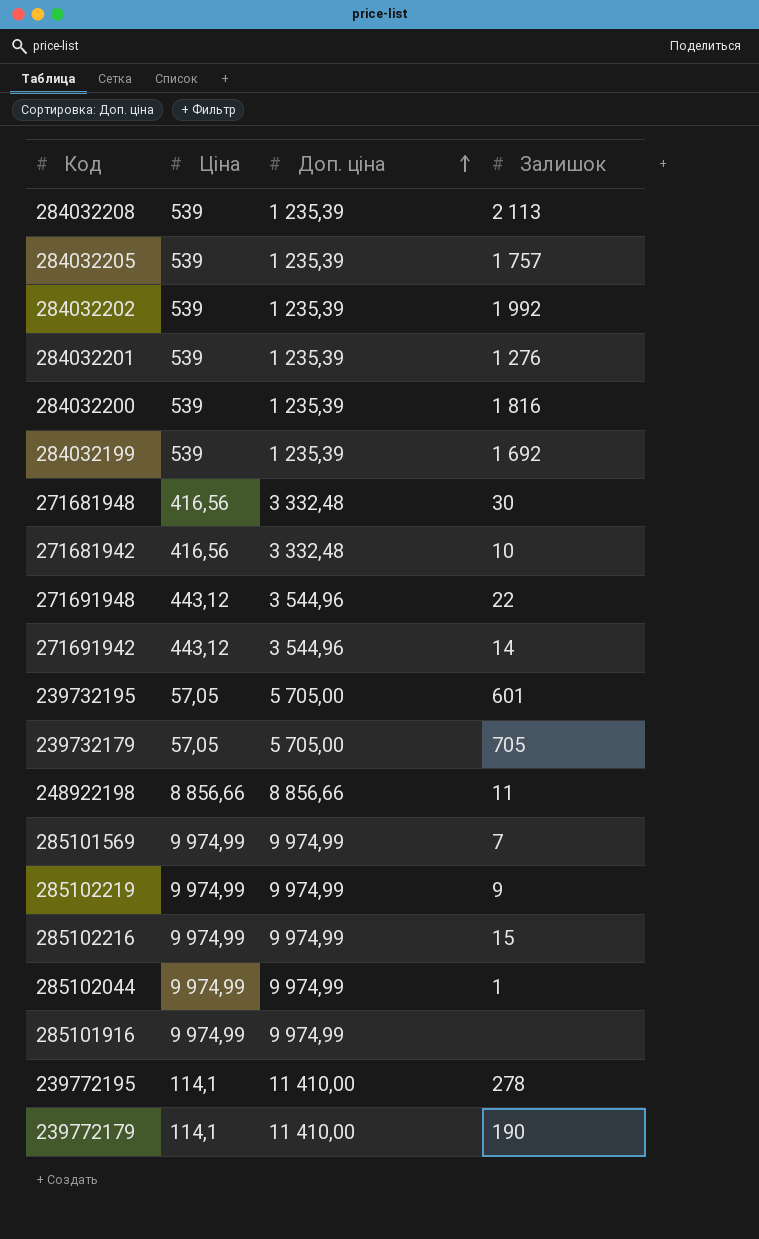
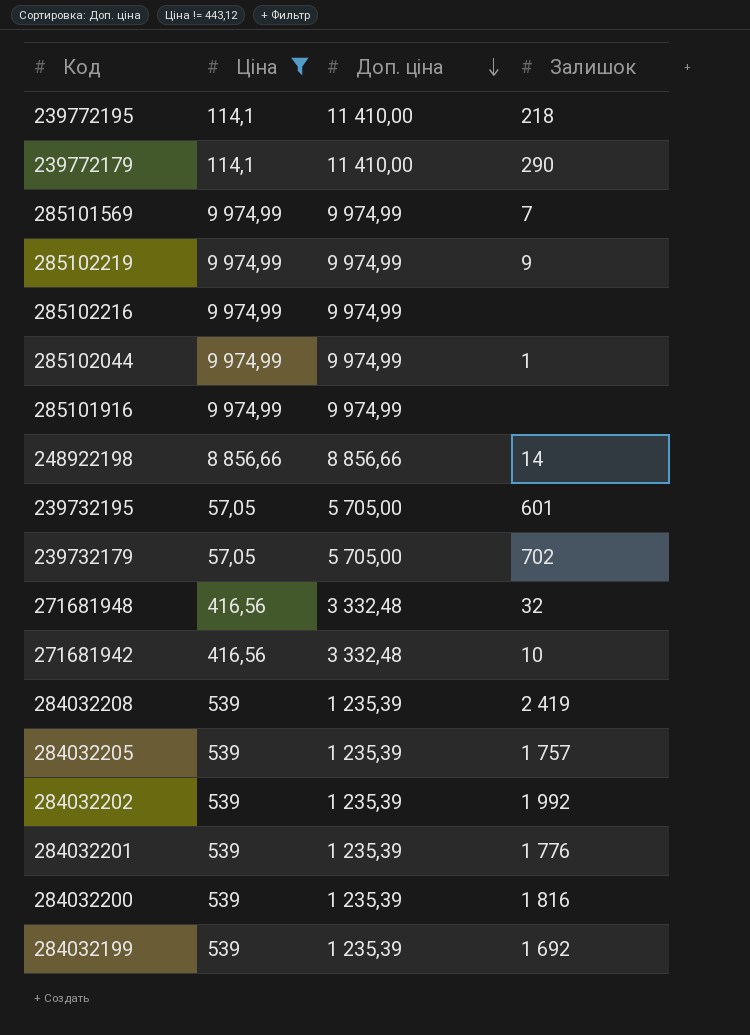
filter: none -> Ціна != 443,12
row order: Доп. ціна ascending -> Доп. ціна descending
239772195 | Залишок: 278 -> 218
239772179 | Залишок: 190 -> 290
285102216 | Залишок: 15 -> none
248922198 | Залишок: 11 -> 14
239732179 | Залишок: 705 -> 702
271681948 | Залишок: 30 -> 32
284032208 | Залишок: 2 113 -> 2 419
284032201 | Залишок: 1 276 -> 1 776

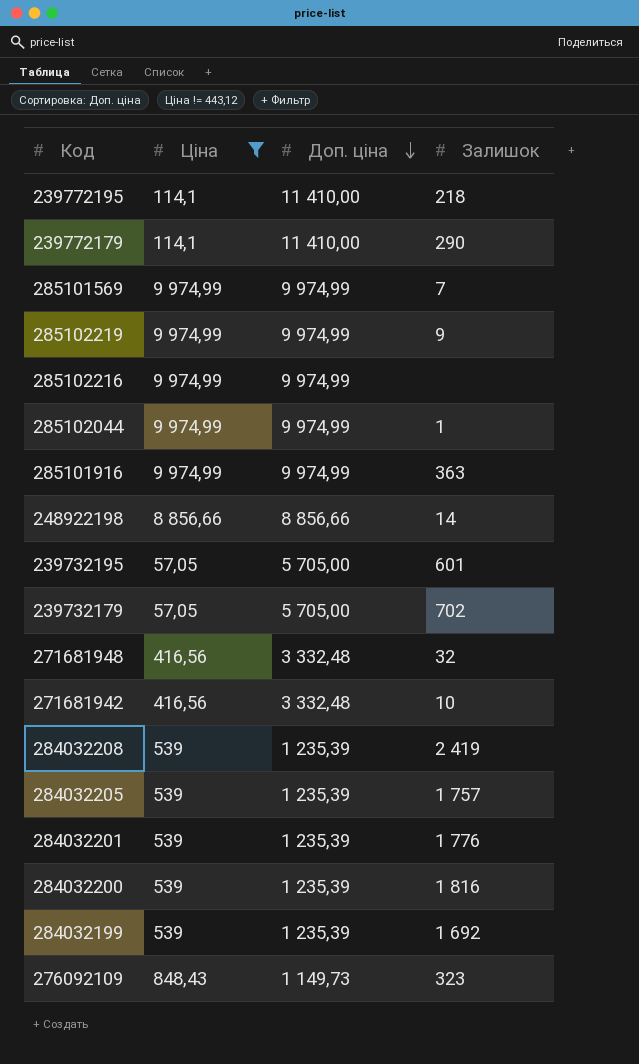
row 284032202: 539 | 1 235,39 | 1 992 -> none
285101916 | Залишок: none -> 363
row 276092109: none -> 848,43 | 1 149,73 | 323

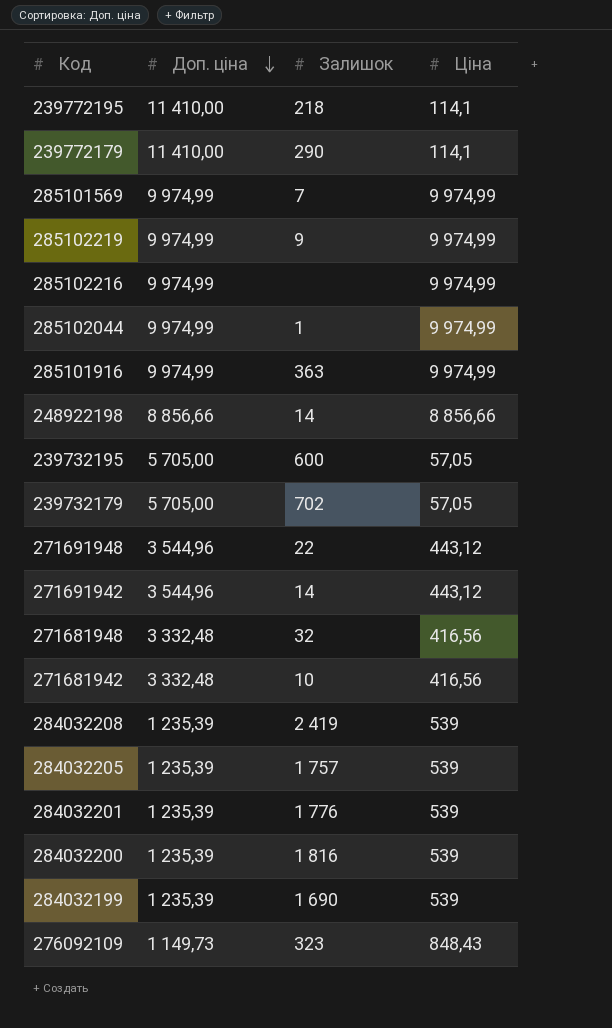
filter: Ціна != 443,12 -> none
column Ціна | position: 2 -> 4
239732195 | Залишок: 601 -> 600
284032199 | Залишок: 1 692 -> 1 690

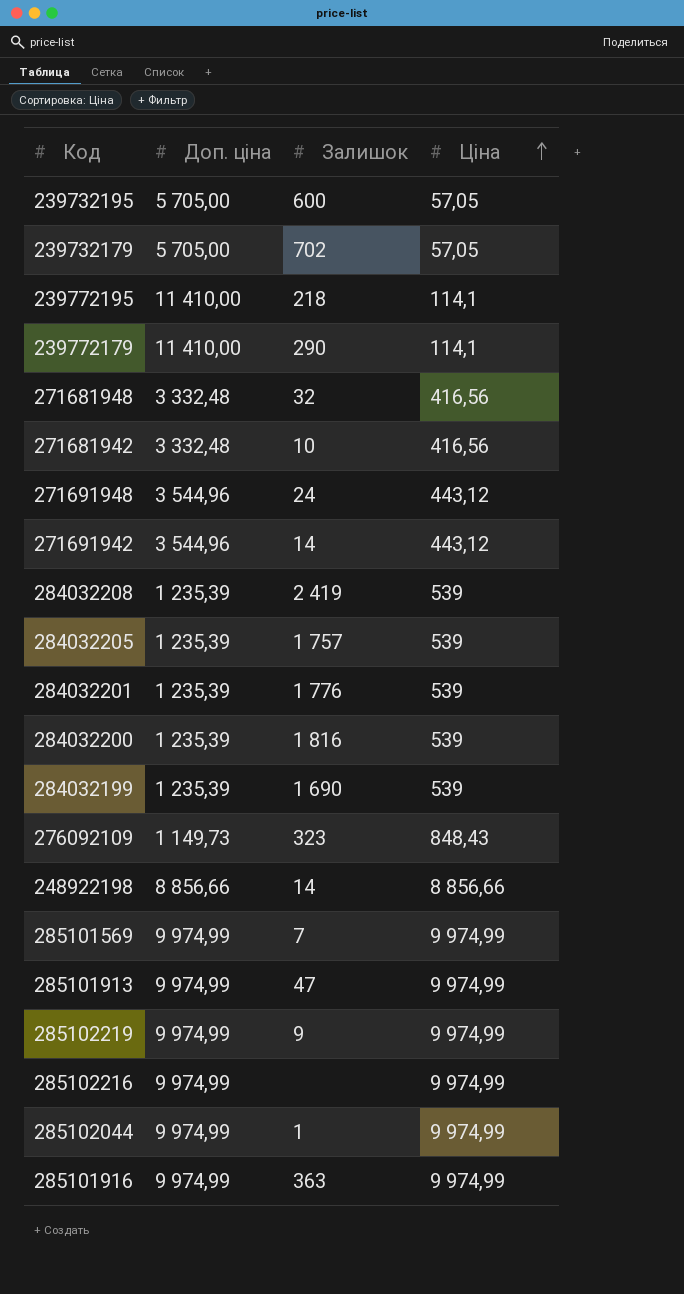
row order: Доп. ціна descending -> Ціна ascending
271691948 | Залишок: 22 -> 24
row 285101913: none -> 9 974,99 | 47 | 9 974,99

